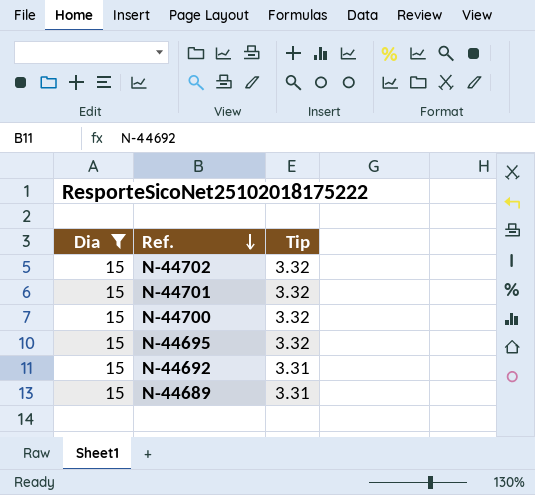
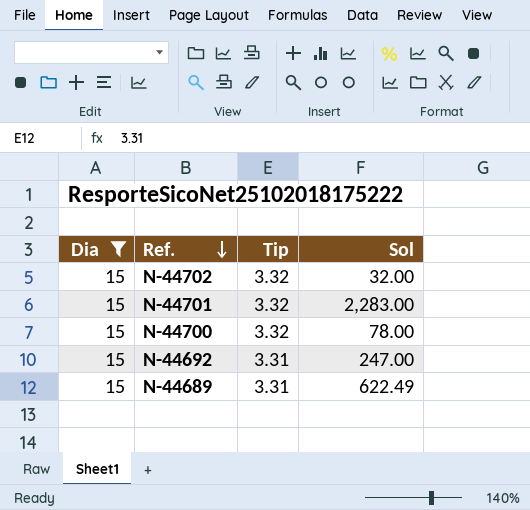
column Sol | position: none -> 4
row N-44695: 15 | 3.32 -> none

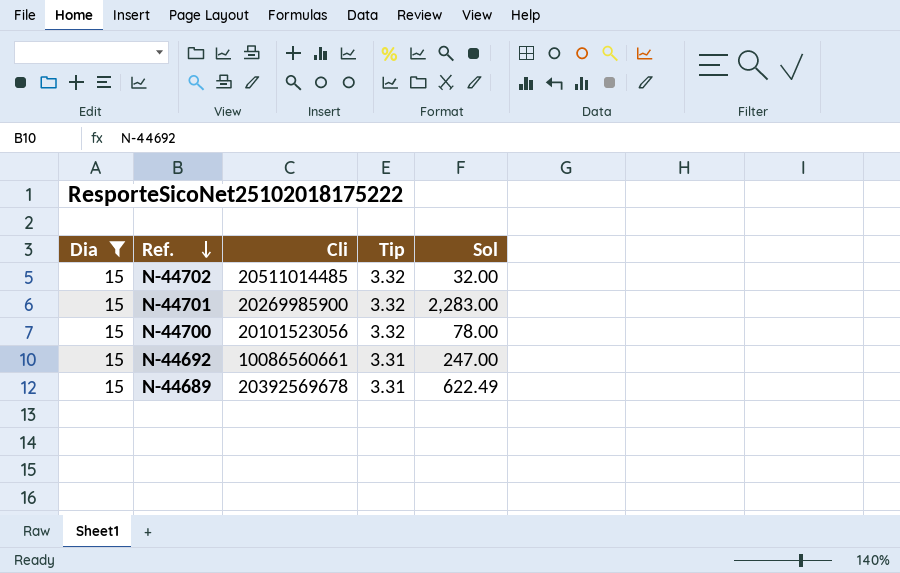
column Cli | position: none -> 3

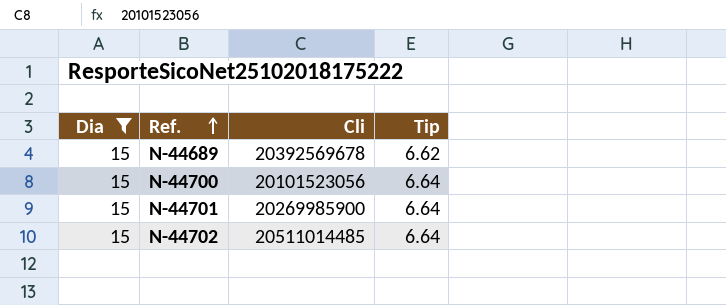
row order: Ref. descending -> Ref. ascending
column Sol | position: 5 -> none
row N-44692: 15 | 10086560661 | 3.31 | 247.00 -> none
N-44689 | Tip: 3.31 -> 6.62
N-44700 | Tip: 3.32 -> 6.64
N-44701 | Tip: 3.32 -> 6.64
N-44702 | Tip: 3.32 -> 6.64

